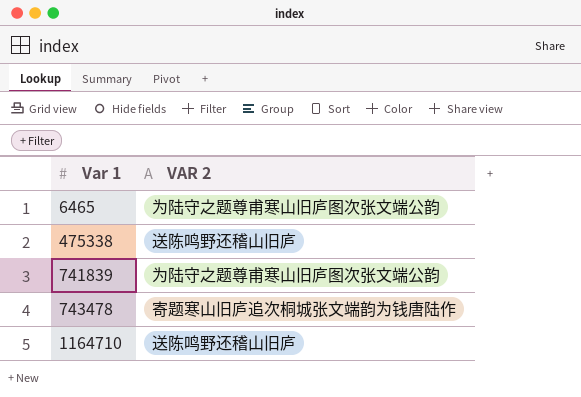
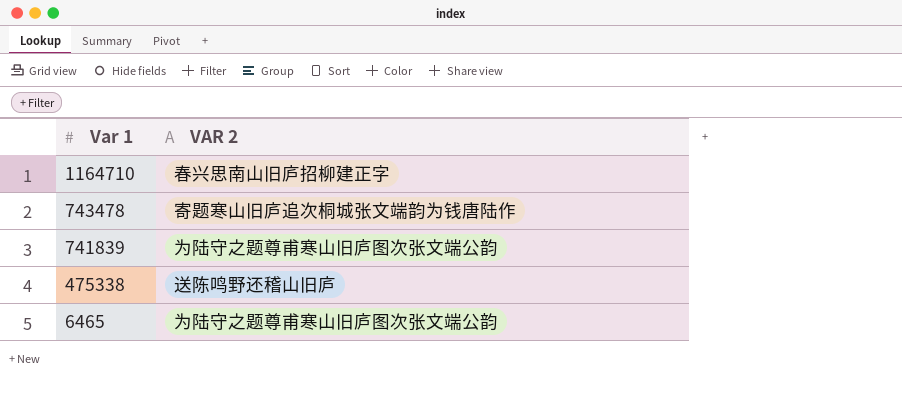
row order: Var 1 ascending -> Var 1 descending
1164710 | VAR 2: 送陈鸣野还稽山旧庐 -> 春兴思南山旧庐招柳建正字

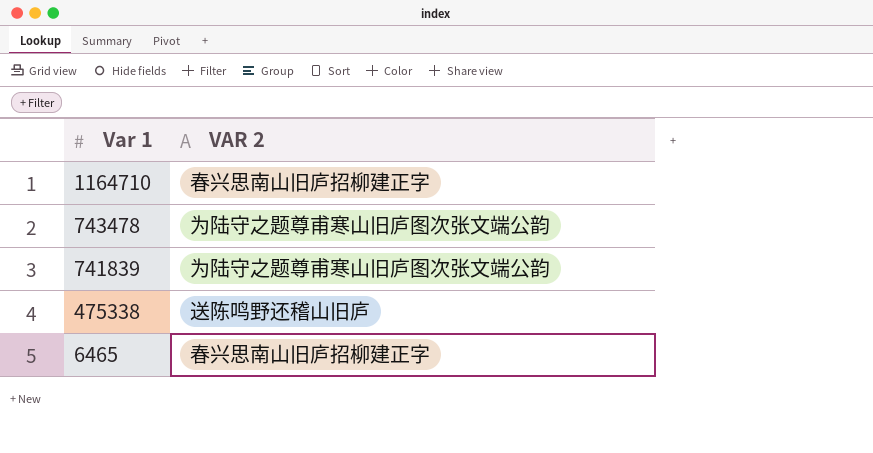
743478 | VAR 2: 寄题寒山旧庐追次桐城张文端韵为钱唐陆作 -> 为陆守之题尊甫寒山旧庐图次张文端公韵
6465 | VAR 2: 为陆守之题尊甫寒山旧庐图次张文端公韵 -> 春兴思南山旧庐招柳建正字

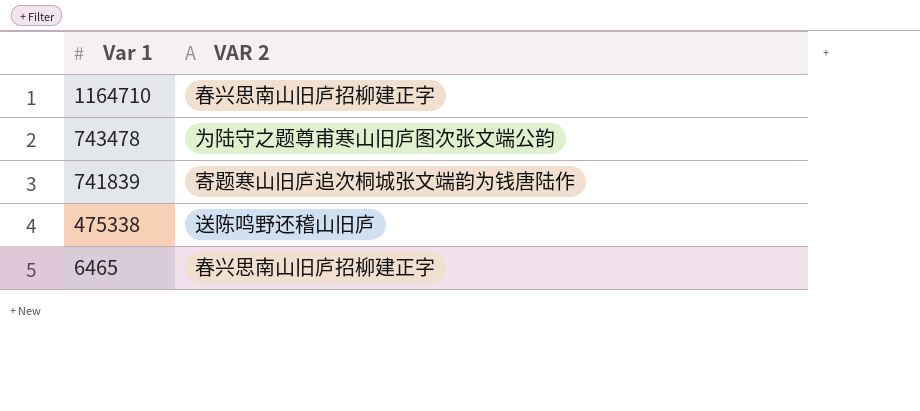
741839 | VAR 2: 为陆守之题尊甫寒山旧庐图次张文端公韵 -> 寄题寒山旧庐追次桐城张文端韵为钱唐陆作

